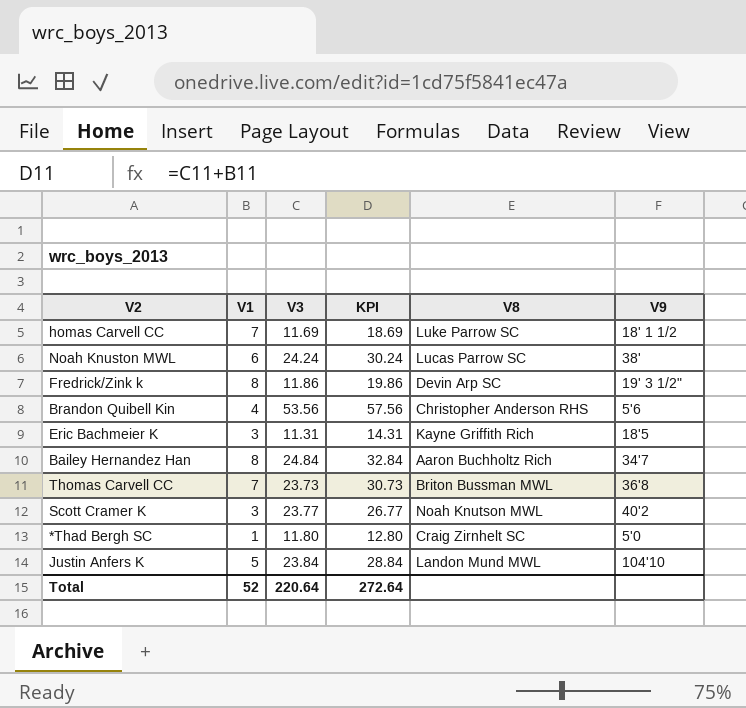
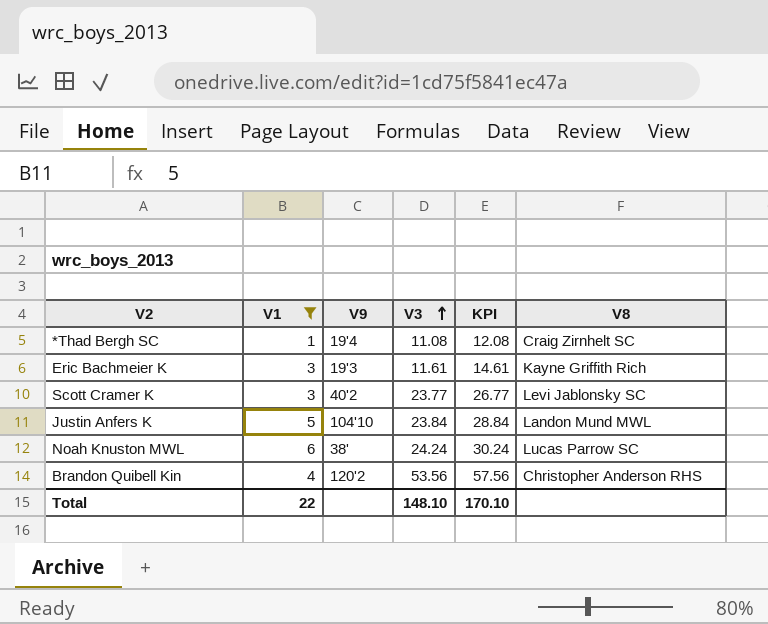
filter: none -> V1 <= 6
row order: none -> V3 ascending
column V9 | position: 6 -> 3
*Thad Bergh SC | V9: 5'0 -> 19'4
*Thad Bergh SC | V3: 11.80 -> 11.08
*Thad Bergh SC | KPI: 12.80 -> 12.08
Eric Bachmeier K | V9: 18'5 -> 19'3
Eric Bachmeier K | V3: 11.31 -> 11.61
Eric Bachmeier K | KPI: 14.31 -> 14.61
Scott Cramer K | V8: Noah Knutson MWL -> Levi Jablonsky SC
Brandon Quibell Kin | V9: 5'6 -> 120'2
Total | V1: 52 -> 22
Total | V3: 220.64 -> 148.10
Total | KPI: 272.64 -> 170.10

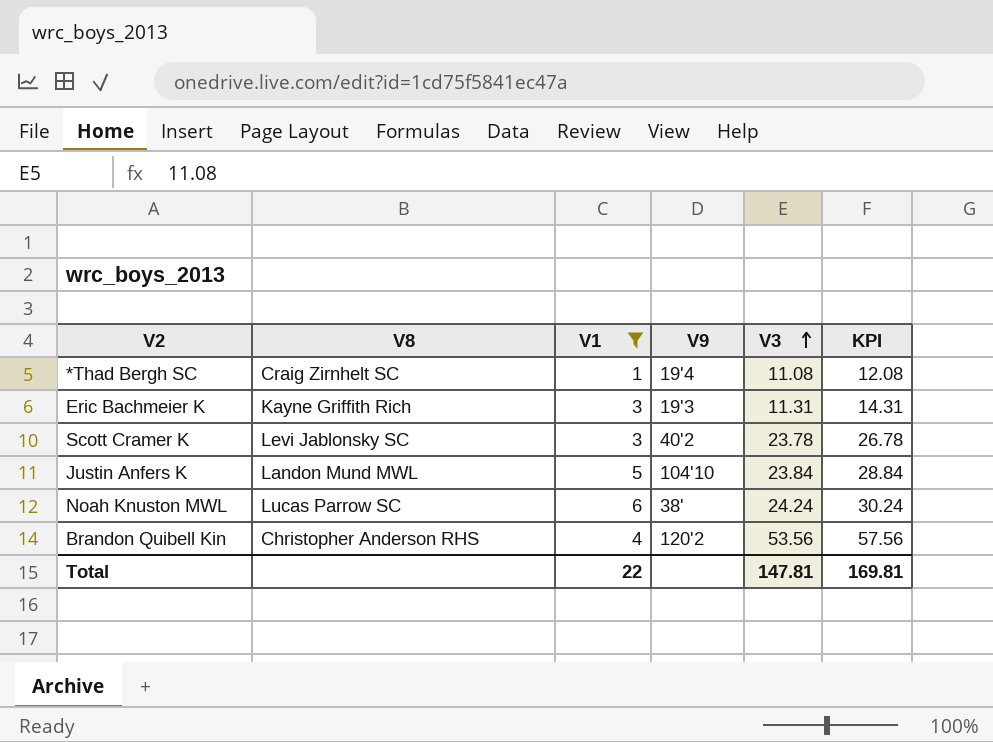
column V8 | position: 6 -> 2
Eric Bachmeier K | V3: 11.61 -> 11.31
Eric Bachmeier K | KPI: 14.61 -> 14.31
Scott Cramer K | V3: 23.77 -> 23.78
Scott Cramer K | KPI: 26.77 -> 26.78
Total | V3: 148.10 -> 147.81
Total | KPI: 170.10 -> 169.81

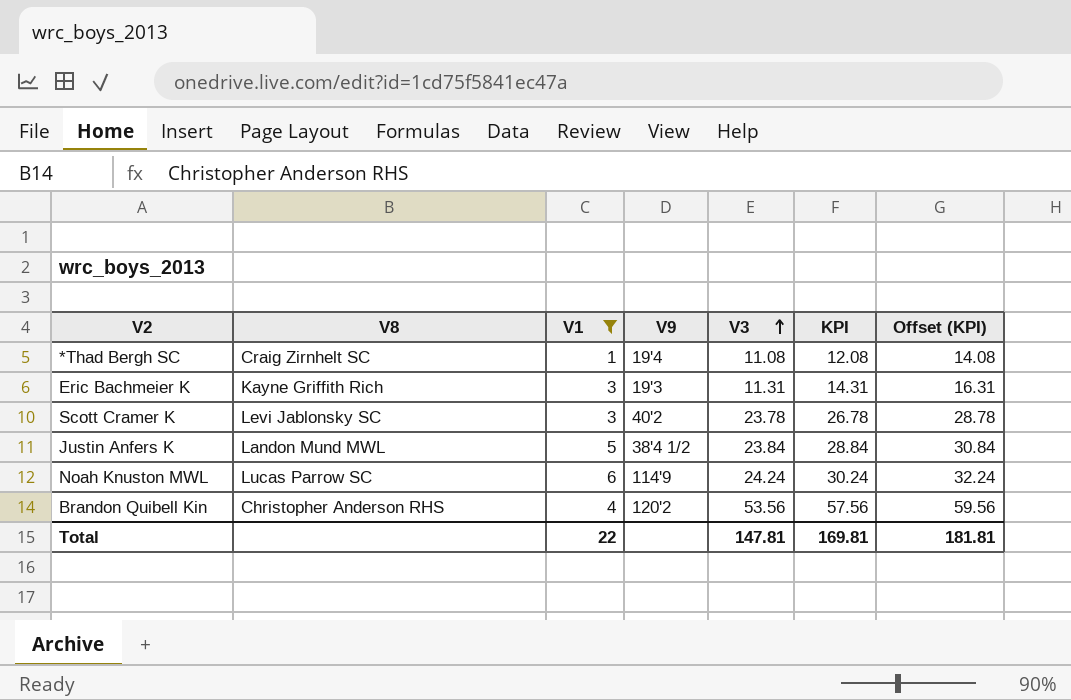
column Offset (KPI) | formula: none -> [KPI] + 2
Justin Anfers K | V9: 104'10 -> 38'4 1/2
Noah Knuston MWL | V9: 38' -> 114'9

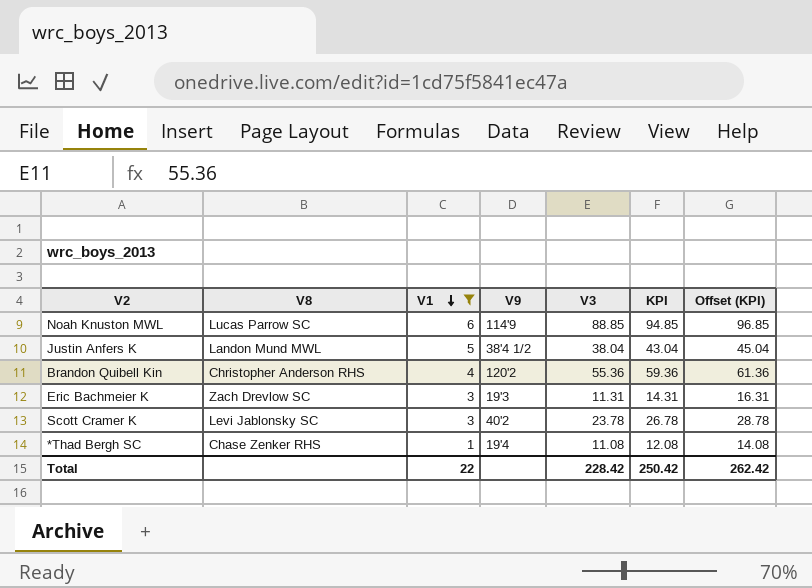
row order: V3 ascending -> V1 descending
Noah Knuston MWL | V3: 24.24 -> 88.85
Noah Knuston MWL | KPI: 30.24 -> 94.85
Noah Knuston MWL | Offset (KPI): 32.24 -> 96.85
Justin Anfers K | V3: 23.84 -> 38.04
Justin Anfers K | KPI: 28.84 -> 43.04
Justin Anfers K | Offset (KPI): 30.84 -> 45.04
Brandon Quibell Kin | V3: 53.56 -> 55.36
Brandon Quibell Kin | KPI: 57.56 -> 59.36
Brandon Quibell Kin | Offset (KPI): 59.56 -> 61.36
Eric Bachmeier K | V8: Kayne Griffith Rich -> Zach Drevlow SC
*Thad Bergh SC | V8: Craig Zirnhelt SC -> Chase Zenker RHS
Total | V3: 147.81 -> 228.42
Total | KPI: 169.81 -> 250.42
Total | Offset (KPI): 181.81 -> 262.42

